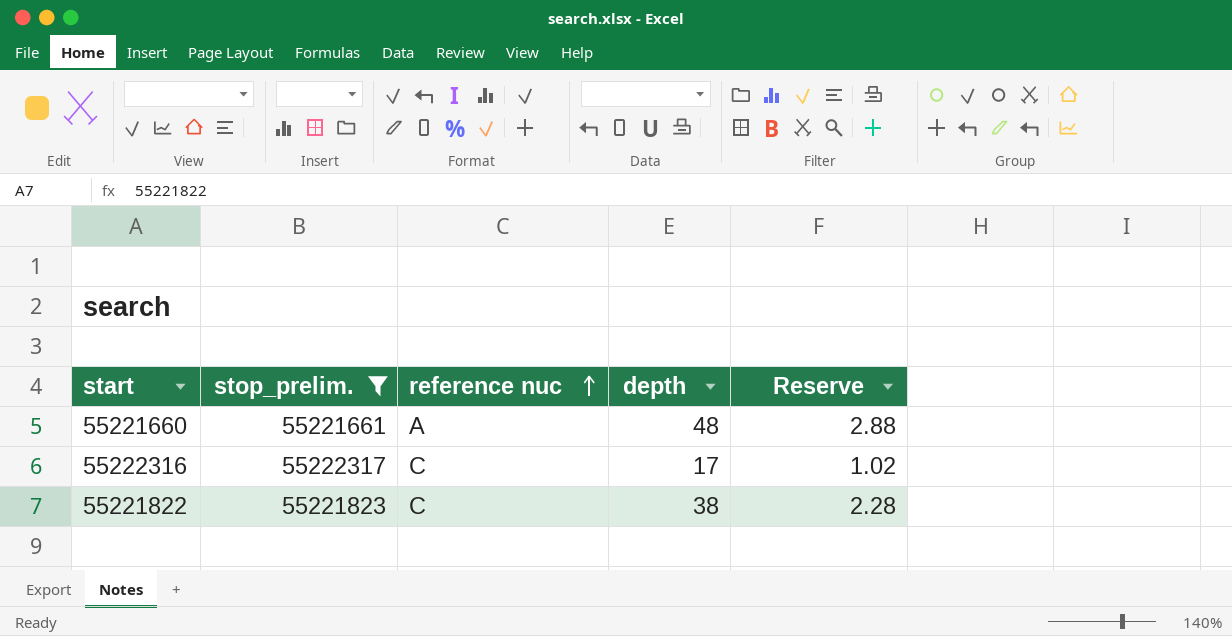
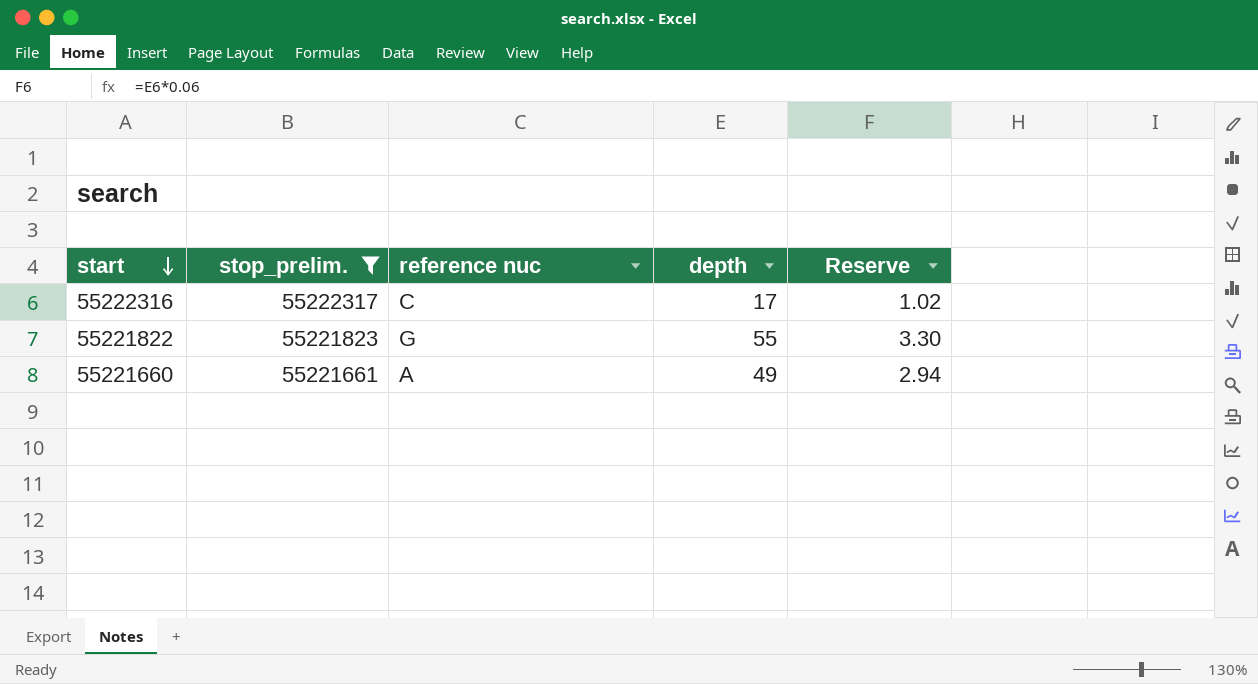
row order: reference nuc ascending -> start descending
55221822 | reference nuc: C -> G
55221822 | depth: 38 -> 55
55221822 | Reserve: 2.28 -> 3.30
55221660 | depth: 48 -> 49
55221660 | Reserve: 2.88 -> 2.94

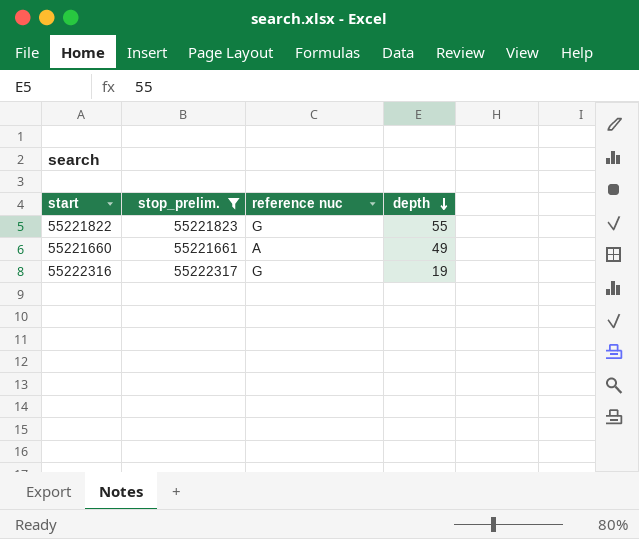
row order: start descending -> depth descending
column Reserve | formula: [depth] * 0.06 -> none
55222316 | reference nuc: C -> G
55222316 | depth: 17 -> 19

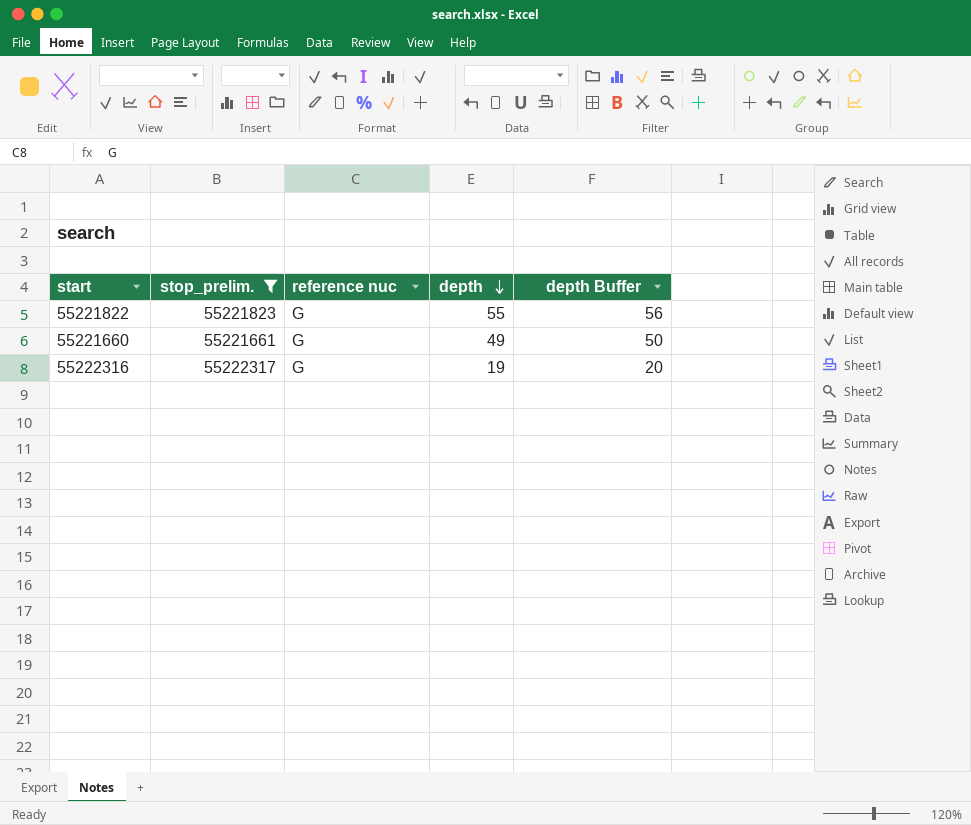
column depth Buffer | formula: none -> [depth] + 1
55221660 | reference nuc: A -> G

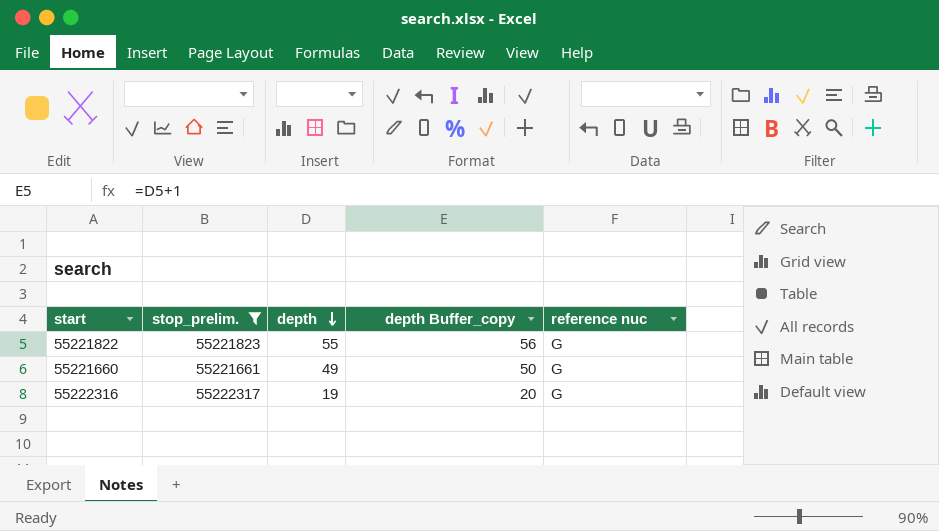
column name: depth Buffer -> depth Buffer_copy
column reference nuc | position: 3 -> 5

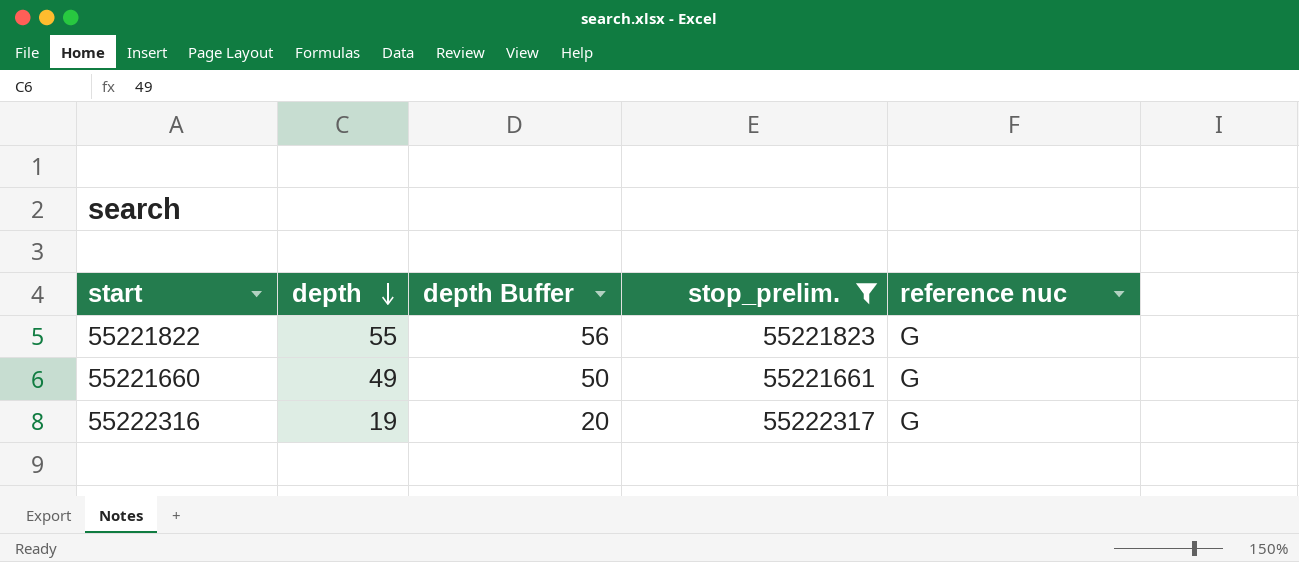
column name: depth Buffer_copy -> depth Buffer
column stop_prelim. | position: 2 -> 4

